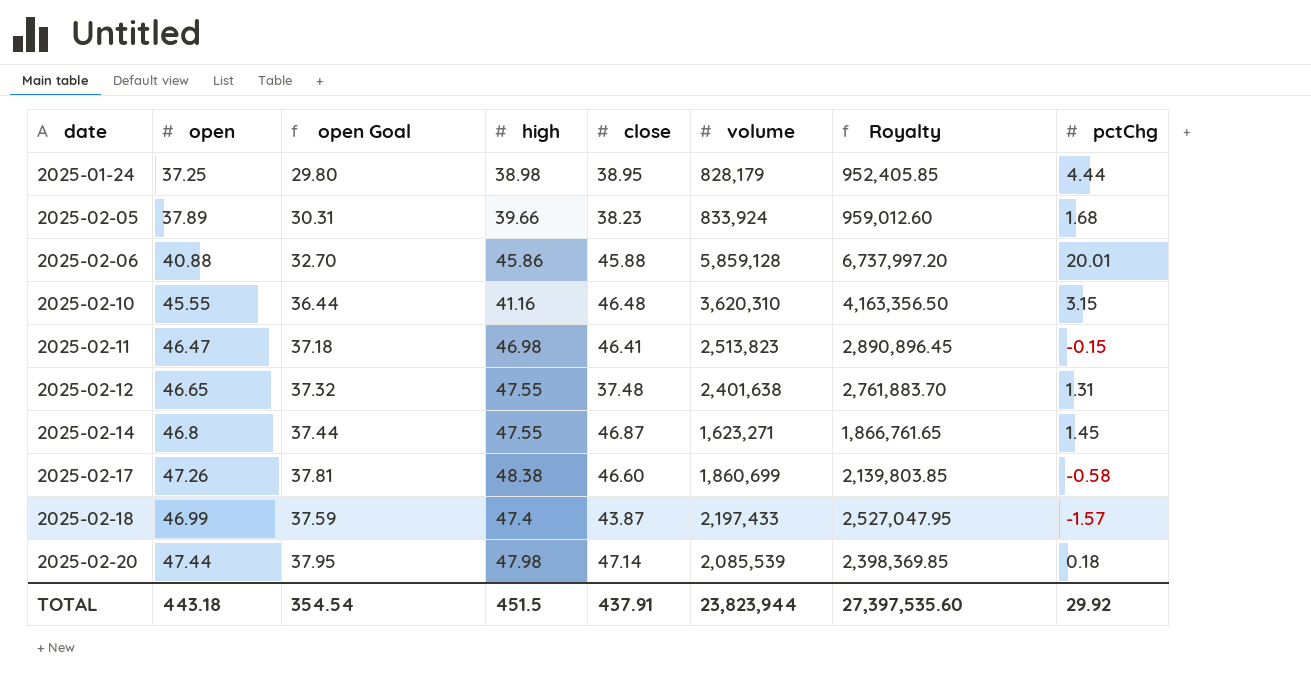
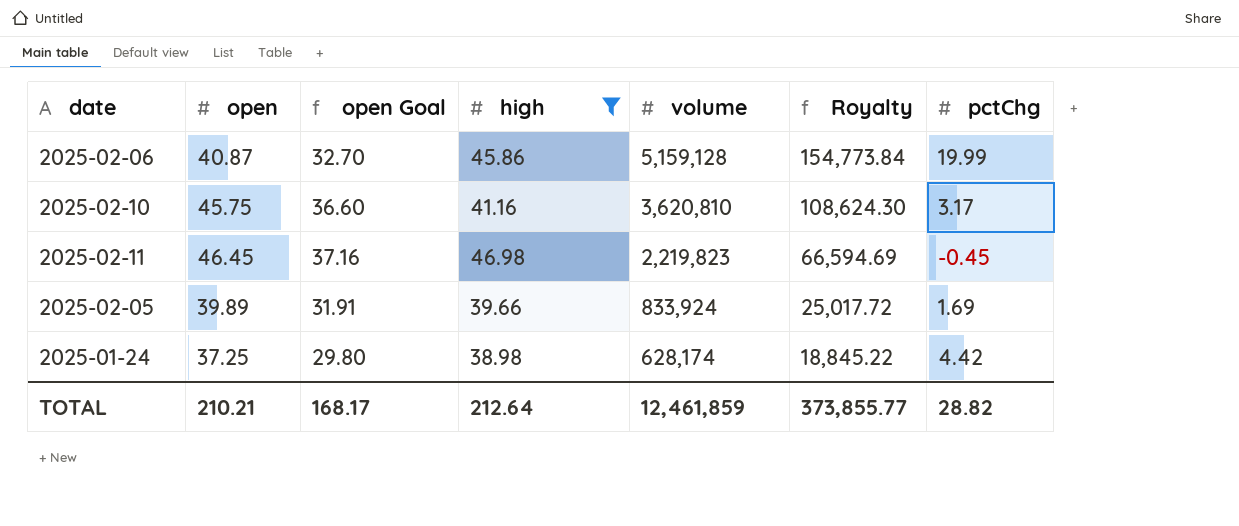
filter: none -> high <= 46.98
row order: date ascending -> volume descending
column close | position: 5 -> none
column Royalty | formula: [volume] * 1.15 -> [volume] * 0.03
2025-02-06 | open: 40.88 -> 40.87
2025-02-06 | volume: 5,859,128 -> 5,159,128
2025-02-06 | pctChg: 20.01 -> 19.99
2025-02-10 | open: 45.55 -> 45.75
2025-02-10 | open Goal: 36.44 -> 36.60
2025-02-10 | volume: 3,620,310 -> 3,620,810
2025-02-10 | pctChg: 3.15 -> 3.17
2025-02-11 | open: 46.47 -> 46.45
2025-02-11 | open Goal: 37.18 -> 37.16
2025-02-11 | volume: 2,513,823 -> 2,219,823
2025-02-11 | pctChg: -0.15 -> -0.45
2025-02-05 | open: 37.89 -> 39.89
2025-02-05 | open Goal: 30.31 -> 31.91
2025-02-05 | pctChg: 1.68 -> 1.69
2025-01-24 | volume: 828,179 -> 628,174
2025-01-24 | pctChg: 4.44 -> 4.42
TOTAL | open: 443.18 -> 210.21
TOTAL | open Goal: 354.54 -> 168.17
TOTAL | high: 451.5 -> 212.64
TOTAL | volume: 23,823,944 -> 12,461,859
TOTAL | Royalty: 27,397,535.60 -> 373,855.77
TOTAL | pctChg: 29.92 -> 28.82

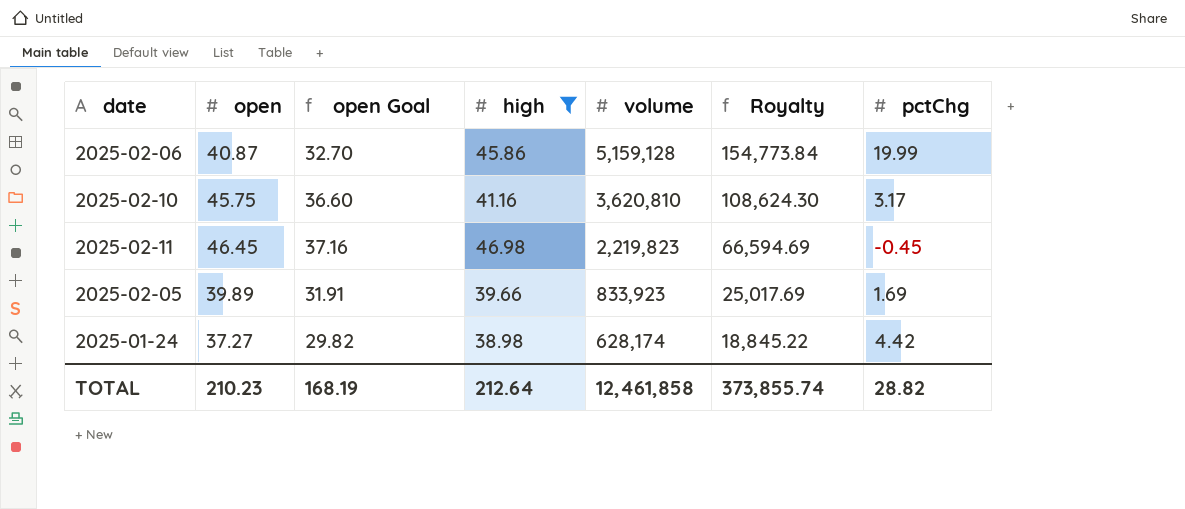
2025-02-05 | volume: 833,924 -> 833,923
2025-02-05 | Royalty: 25,017.72 -> 25,017.69
2025-01-24 | open: 37.25 -> 37.27
2025-01-24 | open Goal: 29.80 -> 29.82
TOTAL | open: 210.21 -> 210.23
TOTAL | open Goal: 168.17 -> 168.19
TOTAL | volume: 12,461,859 -> 12,461,858
TOTAL | Royalty: 373,855.77 -> 373,855.74

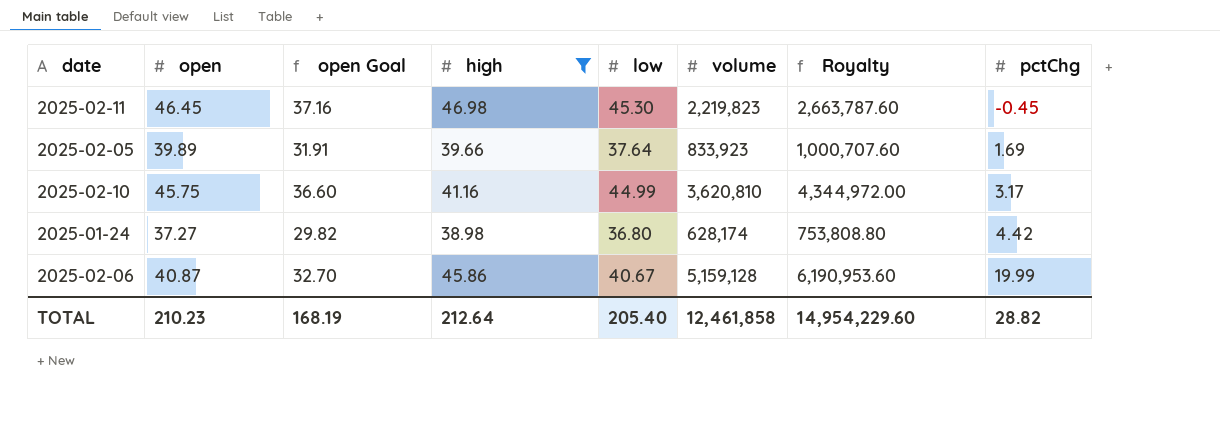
row order: volume descending -> pctChg ascending
column low | position: none -> 5
column Royalty | formula: [volume] * 0.03 -> [volume] * 1.2
TOTAL | Royalty: 373,855.74 -> 14,954,229.60

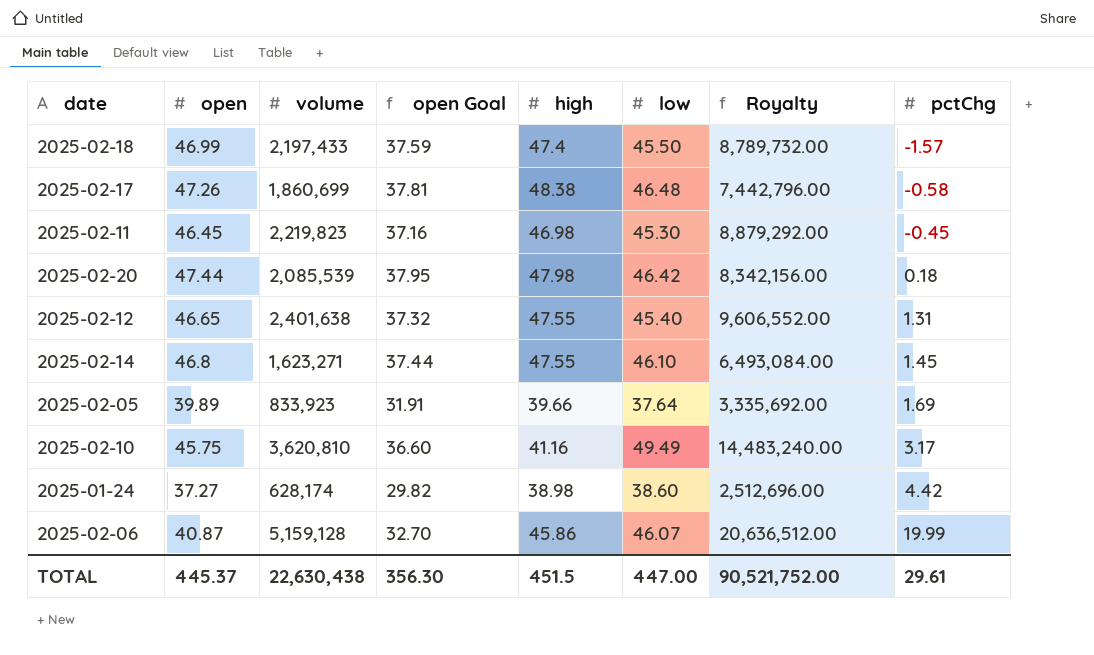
filter: high <= 46.98 -> none
column volume | position: 6 -> 3
column Royalty | formula: [volume] * 1.2 -> [volume] * 4
2025-02-10 | low: 44.99 -> 49.49
2025-01-24 | low: 36.80 -> 38.60
2025-02-06 | low: 40.67 -> 46.07
TOTAL | open: 210.23 -> 445.37
TOTAL | volume: 12,461,858 -> 22,630,438
TOTAL | open Goal: 168.19 -> 356.30
TOTAL | high: 212.64 -> 451.5
TOTAL | low: 205.40 -> 447.00
TOTAL | Royalty: 14,954,229.60 -> 90,521,752.00
TOTAL | pctChg: 28.82 -> 29.61

